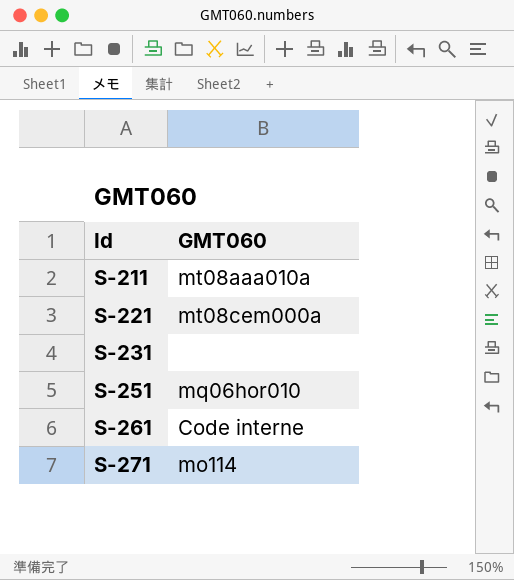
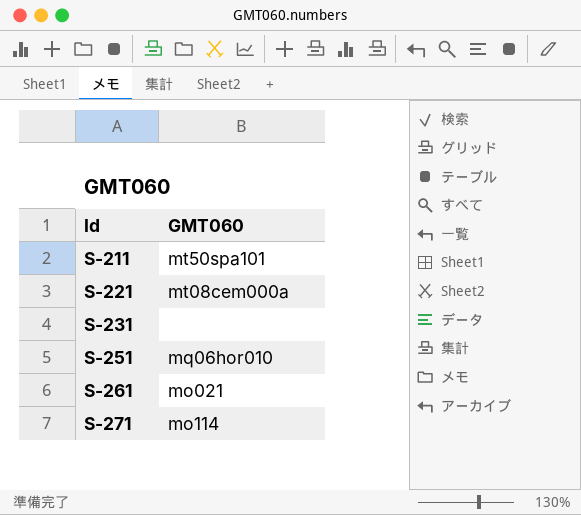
S-211 | GMT060: mt08aaa010a -> mt50spa101
S-261 | GMT060: Code interne -> mo021

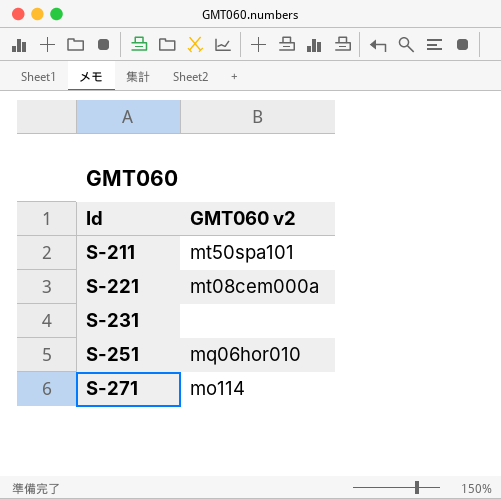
column name: GMT060 -> GMT060 v2
row S-261: mo021 -> none

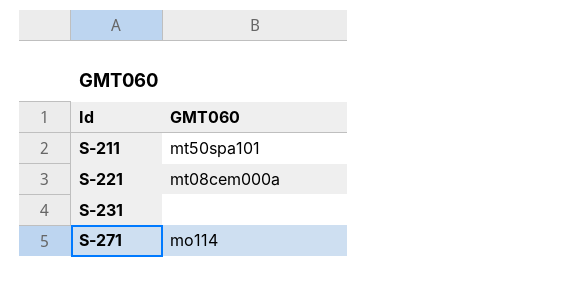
column name: GMT060 v2 -> GMT060
row S-251: mq06hor010 -> none

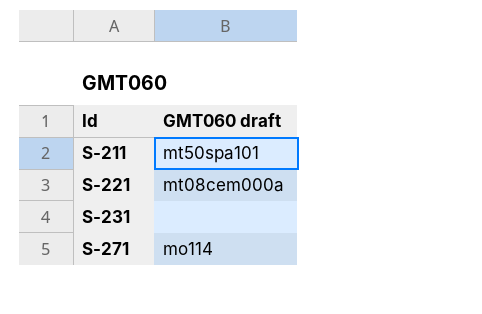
column name: GMT060 -> GMT060 draft

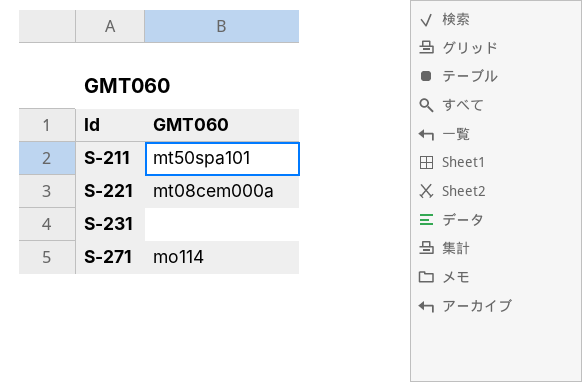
column name: GMT060 draft -> GMT060

